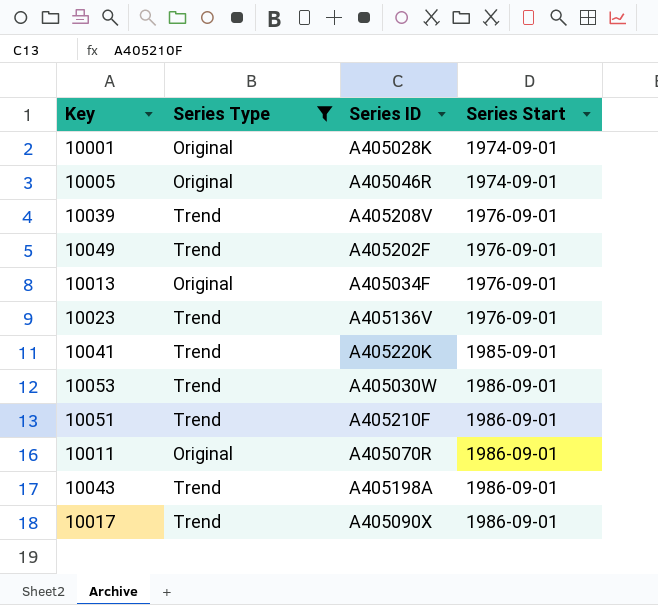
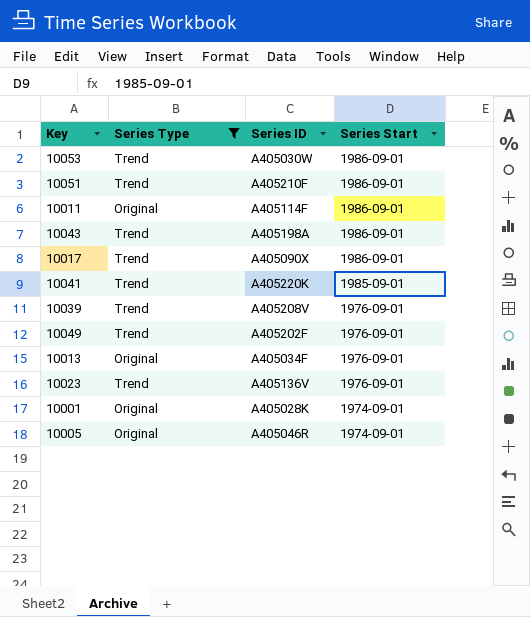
row order: Series Start ascending -> Series Start descending
10011 | Series ID: A405070R -> A405114F

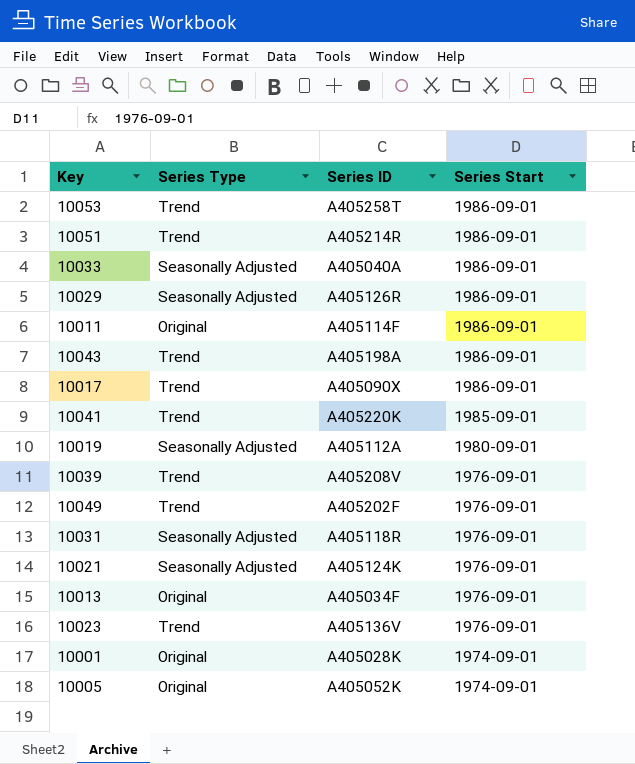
filter: Series Type != Seasonally Adjusted -> none
10053 | Series ID: A405030W -> A405258T
10051 | Series ID: A405210F -> A405214R
10005 | Series ID: A405046R -> A405052K

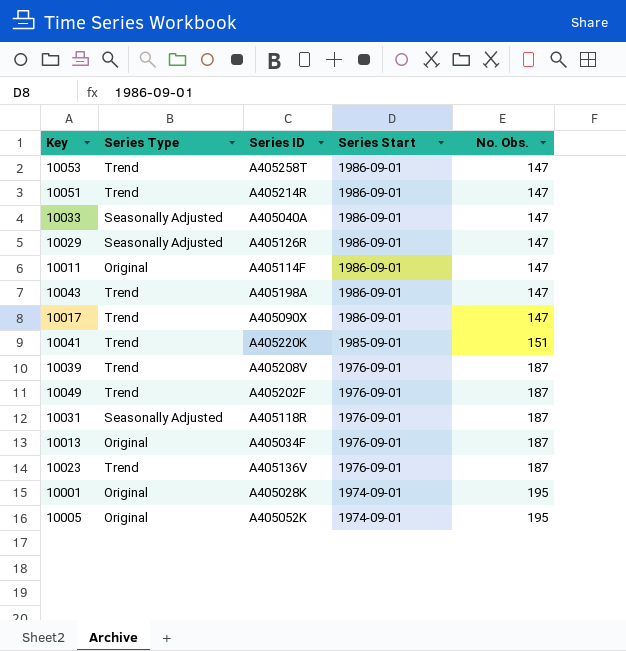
column No. Obs. | position: none -> 5
row 10019: Seasonally Adjusted | A405112A | 1980-09-01 -> none
row 10021: Seasonally Adjusted | A405124K | 1976-09-01 -> none

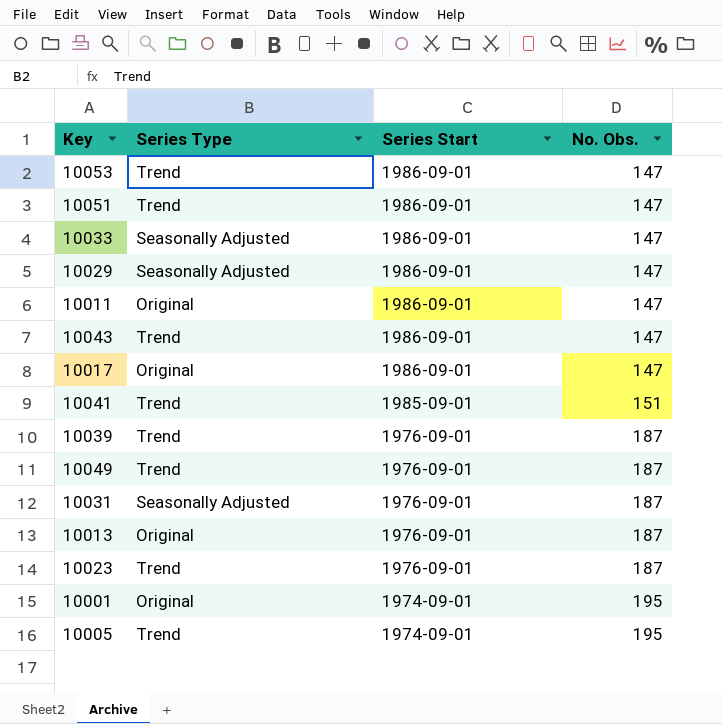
column Series ID | position: 3 -> none
10017 | Series Type: Trend -> Original
10005 | Series Type: Original -> Trend

